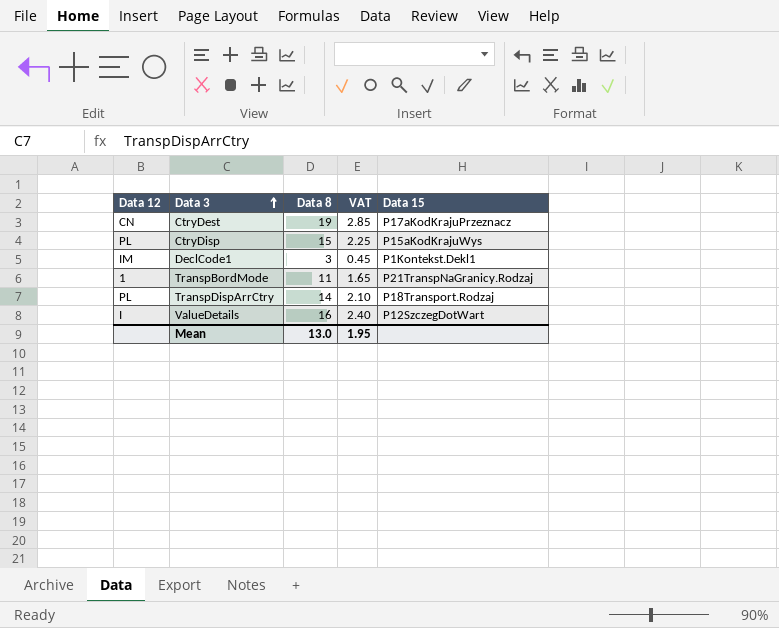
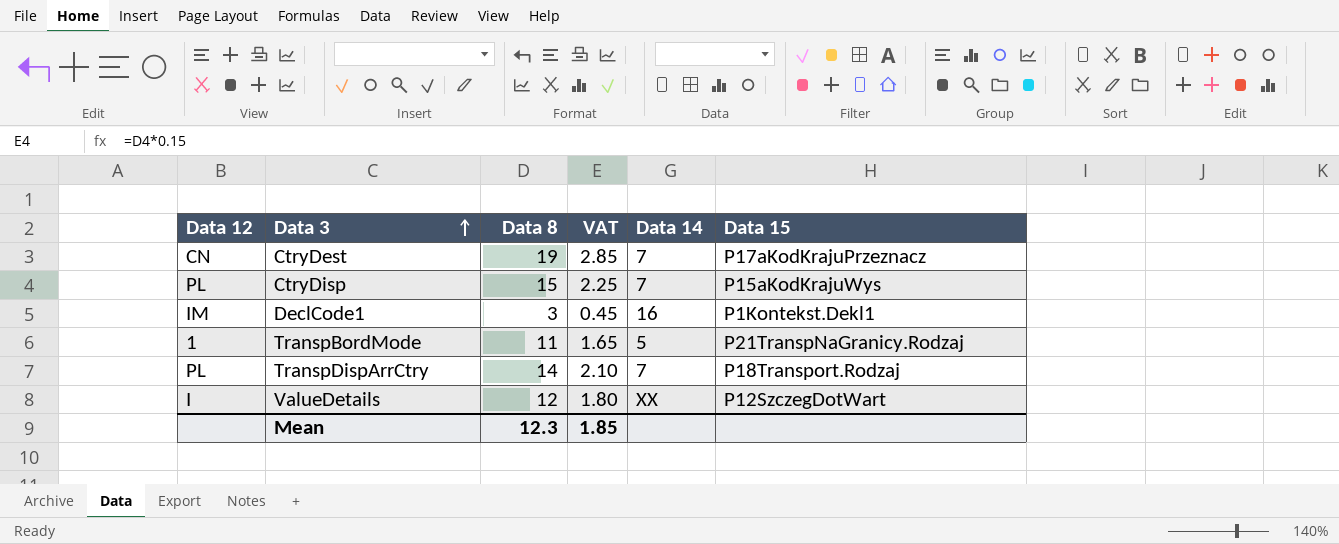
column Data 14 | position: none -> 5
ValueDetails | Data 8: 16 -> 12
ValueDetails | VAT: 2.40 -> 1.80
Mean | Data 8: 13.0 -> 12.3
Mean | VAT: 1.95 -> 1.85

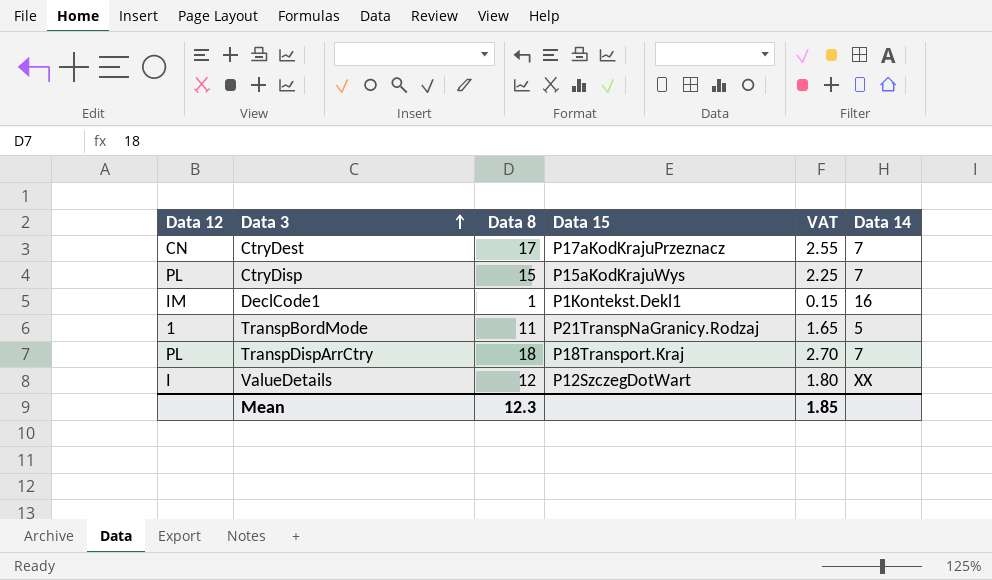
column Data 15 | position: 6 -> 4
CtryDest | Data 8: 19 -> 17
CtryDest | VAT: 2.85 -> 2.55
DeclCode1 | Data 8: 3 -> 1
DeclCode1 | VAT: 0.45 -> 0.15
TranspDispArrCtry | Data 8: 14 -> 18
TranspDispArrCtry | Data 15: P18Transport.Rodzaj -> P18Transport.Kraj
TranspDispArrCtry | VAT: 2.10 -> 2.70

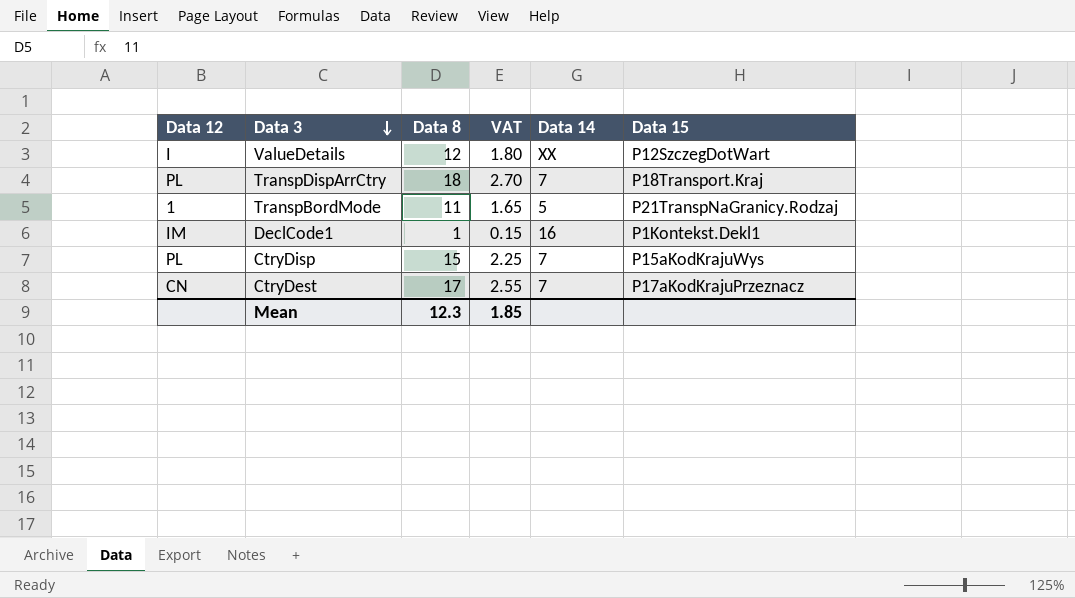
row order: Data 3 ascending -> Data 3 descending
column Data 15 | position: 4 -> 6

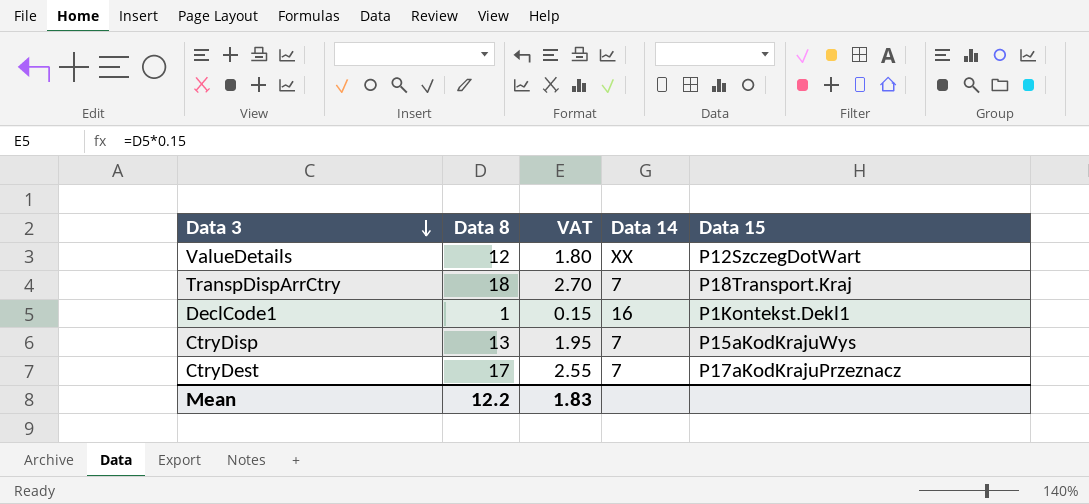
column Data 12 | position: 1 -> none
row TranspBordMode: 1 | 11 | 1.65 | 5 | P21TranspNaGranicy.Rodzaj -> none
CtryDisp | Data 8: 15 -> 13
CtryDisp | VAT: 2.25 -> 1.95
Mean | Data 8: 12.3 -> 12.2
Mean | VAT: 1.85 -> 1.83

